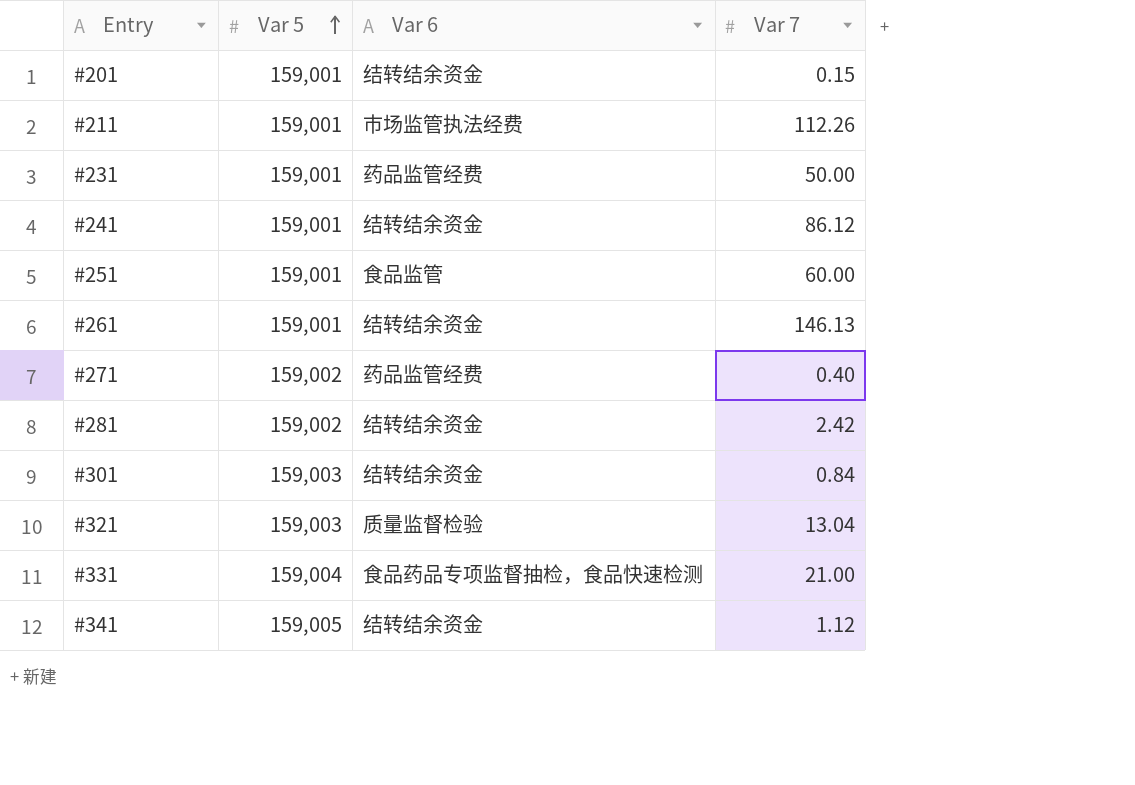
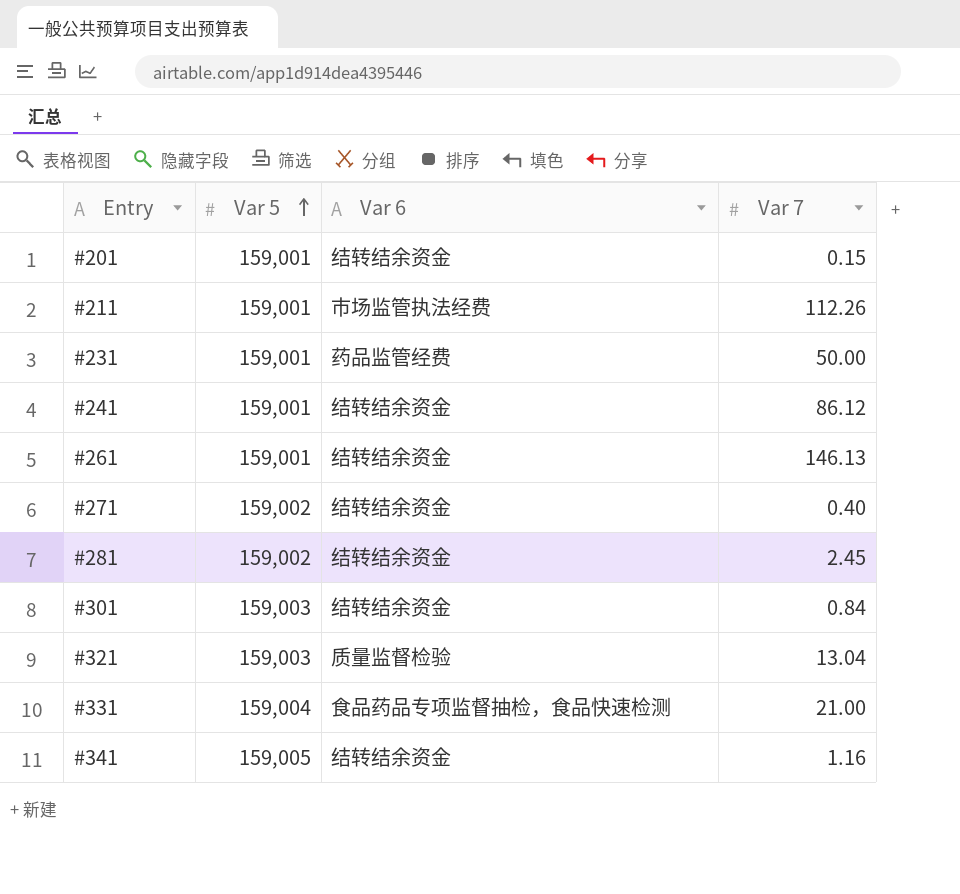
row #251: 159,001 | 食品监管 | 60.00 -> none
#271 | Var 6: 药品监管经费 -> 结转结余资金
#281 | Var 7: 2.42 -> 2.45
#341 | Var 7: 1.12 -> 1.16

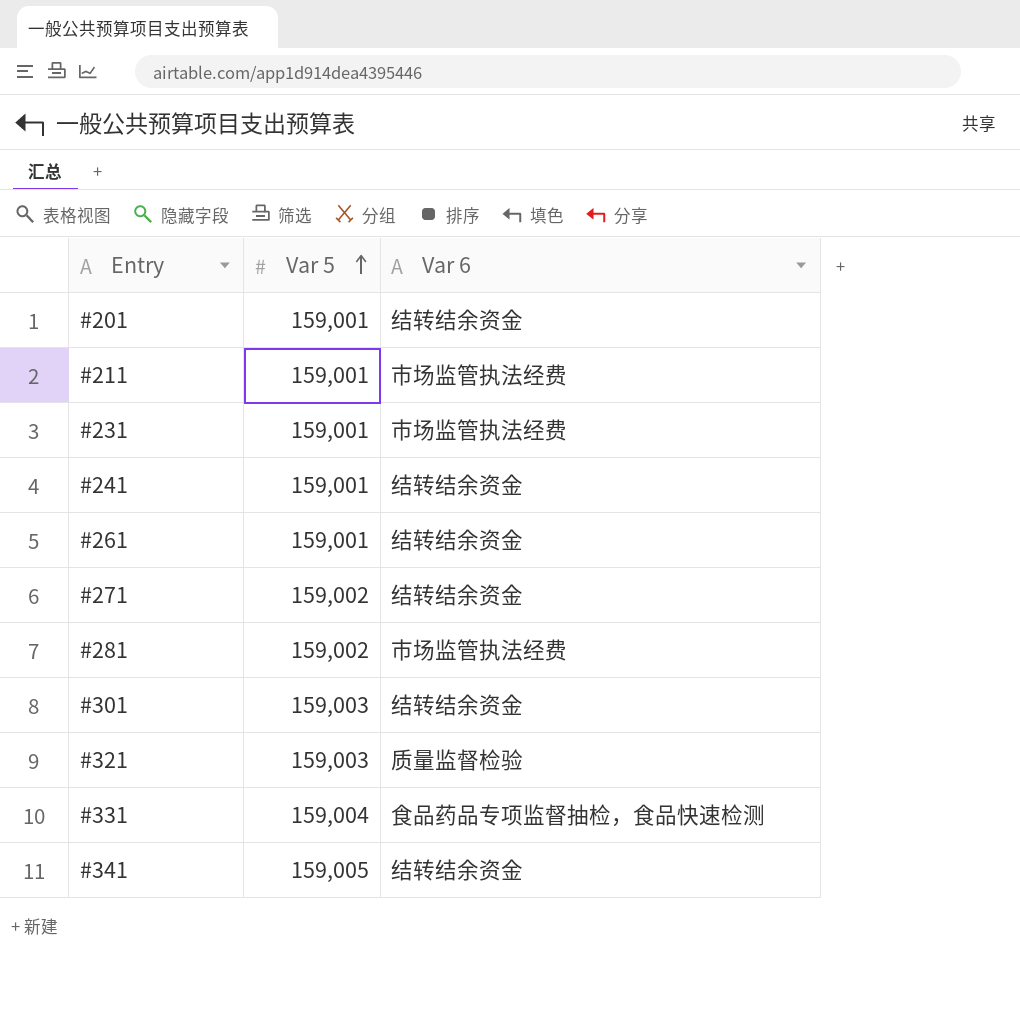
column Var 7 | position: 4 -> none
#231 | Var 6: 药品监管经费 -> 市场监管执法经费
#281 | Var 6: 结转结余资金 -> 市场监管执法经费

